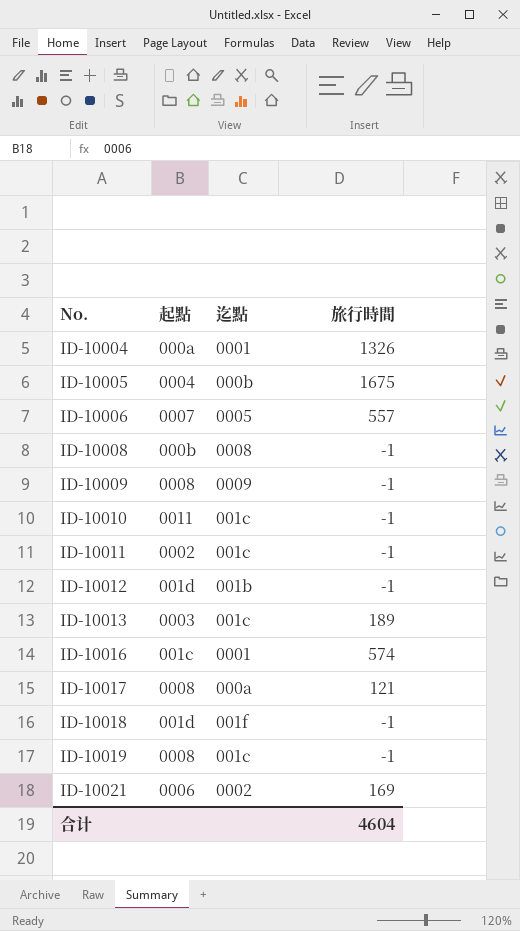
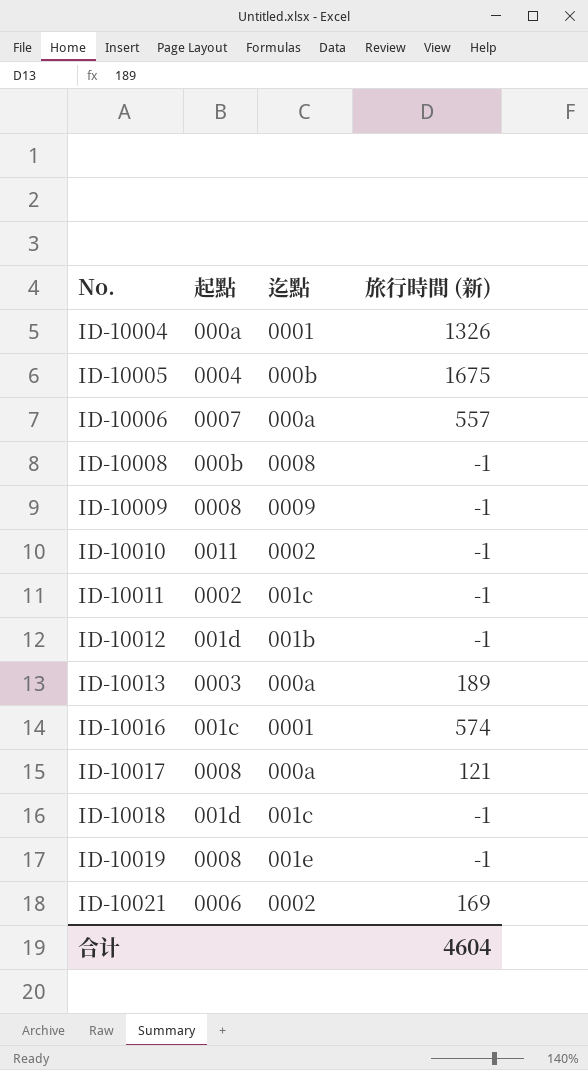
column name: 旅行時間 -> 旅行時間 (新)
ID-10006 | 迄點: 0005 -> 000a
ID-10010 | 迄點: 001c -> 0002
ID-10013 | 迄點: 001c -> 000a
ID-10018 | 迄點: 001f -> 001c
ID-10019 | 迄點: 001c -> 001e

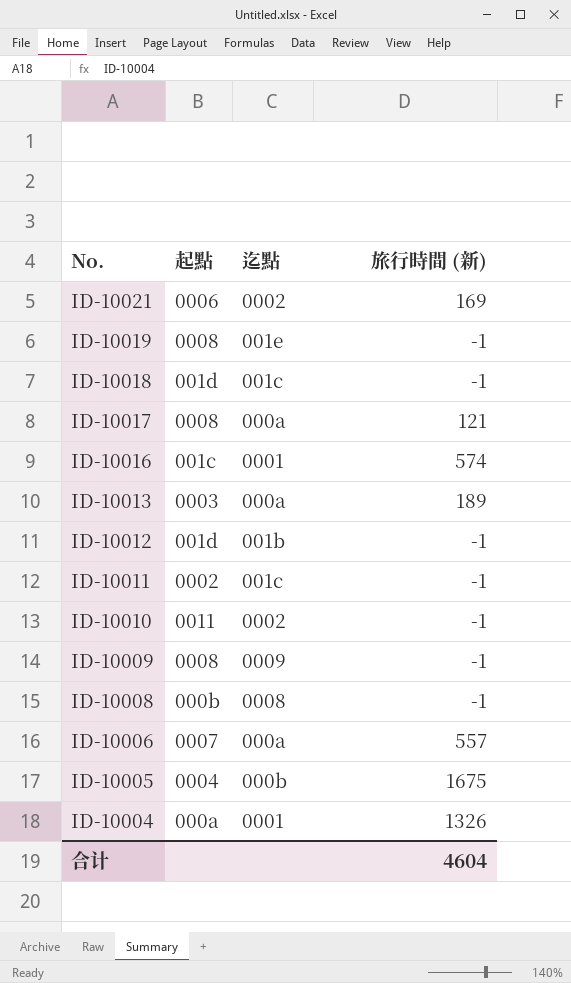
row order: No. ascending -> No. descending

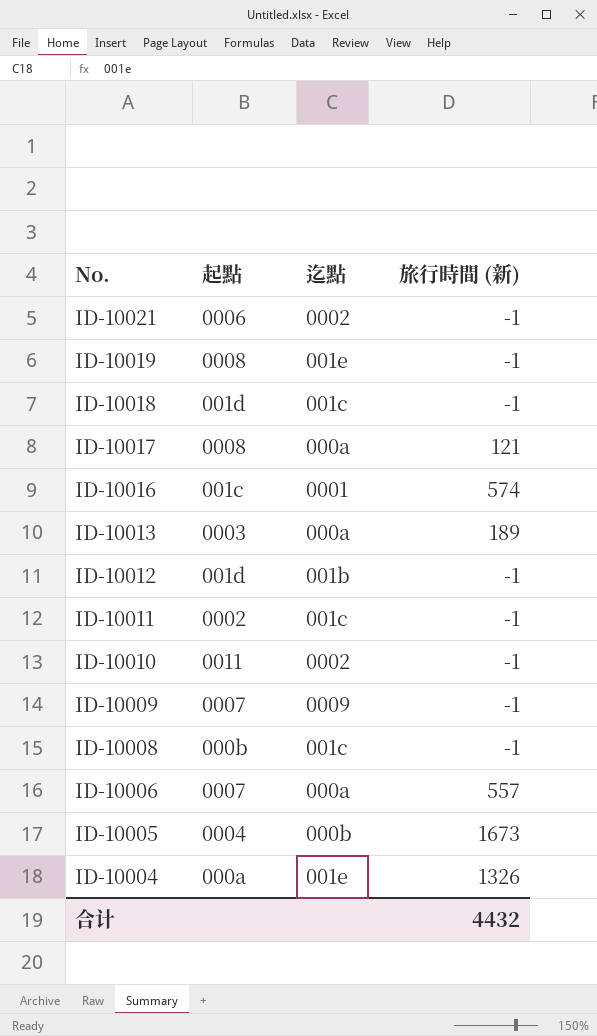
ID-10021 | 旅行時間 (新): 169 -> -1
ID-10009 | 起點: 0008 -> 0007
ID-10008 | 迄點: 0008 -> 001c
ID-10005 | 旅行時間 (新): 1675 -> 1673
ID-10004 | 迄點: 0001 -> 001e
合计 | 旅行時間 (新): 4604 -> 4432

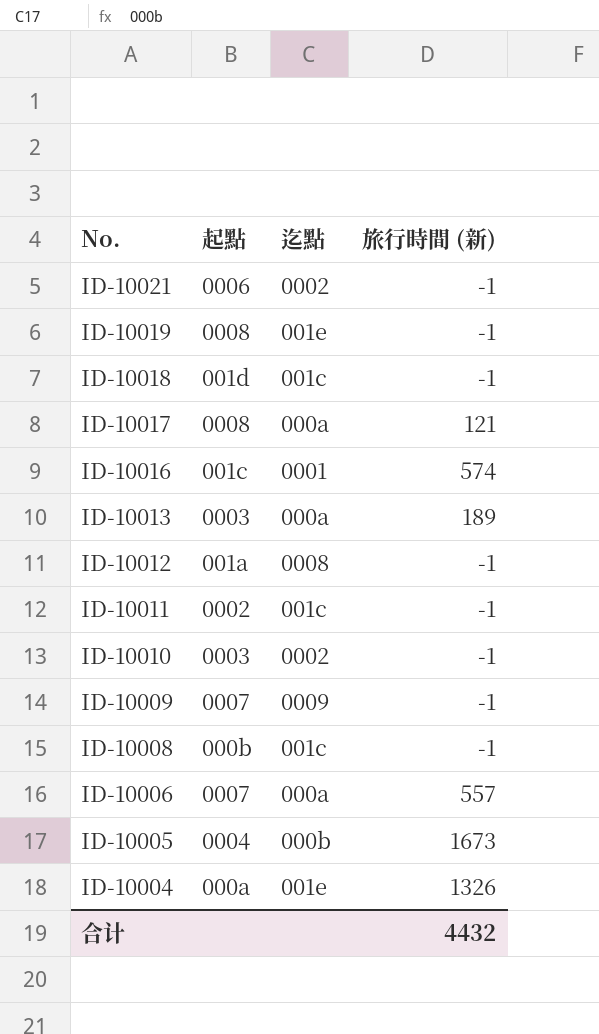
ID-10012 | 起點: 001d -> 001a
ID-10012 | 迄點: 001b -> 0008
ID-10010 | 起點: 0011 -> 0003

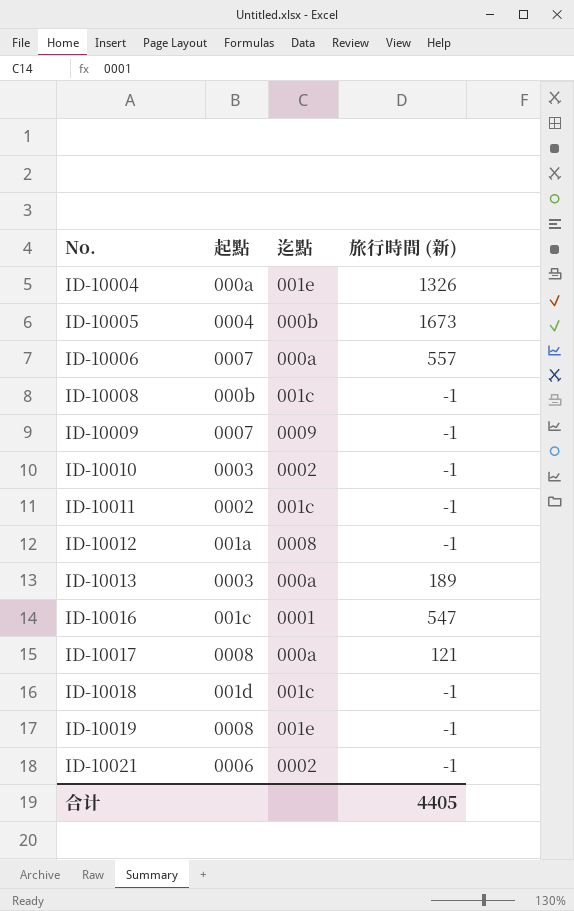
row order: No. descending -> No. ascending
ID-10016 | 旅行時間 (新): 574 -> 547
合计 | 旅行時間 (新): 4432 -> 4405

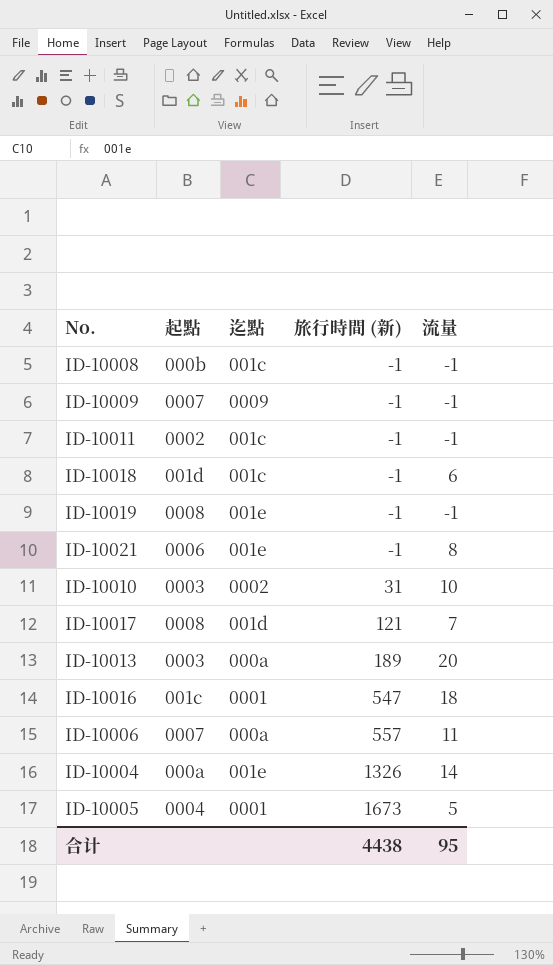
row order: No. ascending -> 旅行時間 (新) ascending
column 流量 | position: none -> 5
row ID-10012: 001a | 0008 | -1 -> none
ID-10021 | 迄點: 0002 -> 001e
ID-10010 | 旅行時間 (新): -1 -> 31
ID-10017 | 迄點: 000a -> 001d
ID-10005 | 迄點: 000b -> 0001
合计 | 旅行時間 (新): 4405 -> 4438

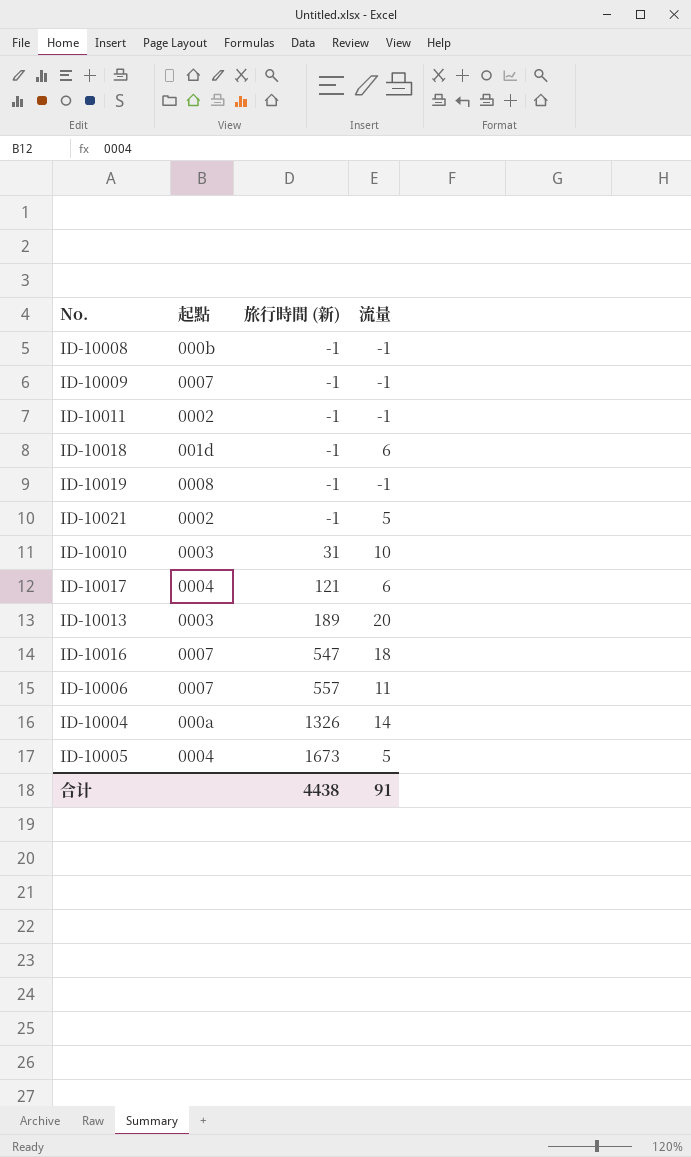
column 迄點 | position: 3 -> none
ID-10021 | 起點: 0006 -> 0002
ID-10021 | 流量: 8 -> 5
ID-10017 | 起點: 0008 -> 0004
ID-10017 | 流量: 7 -> 6
ID-10016 | 起點: 001c -> 0007
合计 | 流量: 95 -> 91

